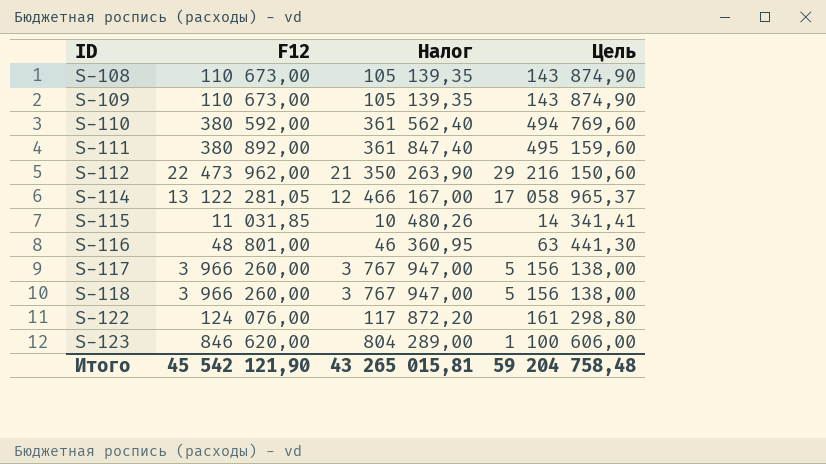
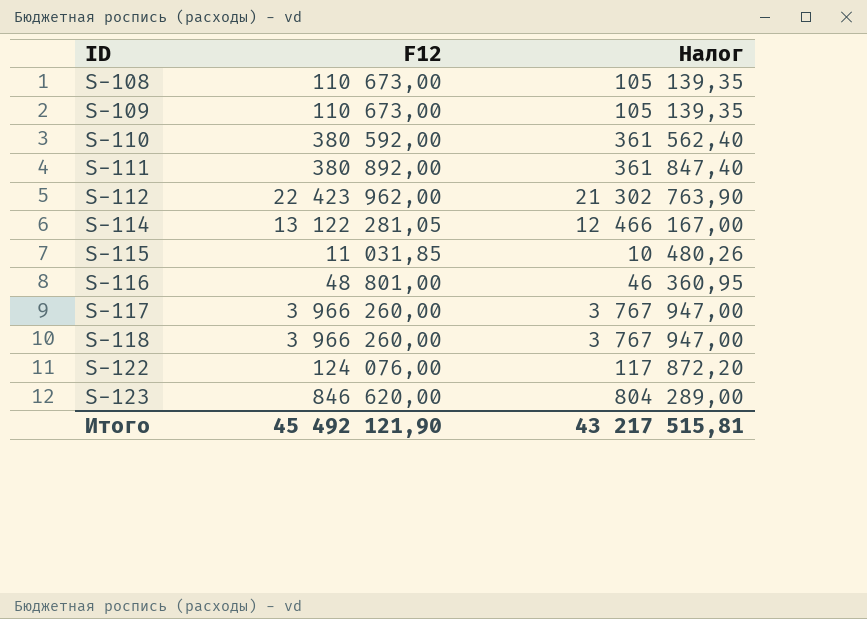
column Цель | formula: [F12] * 1,3 -> none
S-112 | F12: 22 473 962,00 -> 22 423 962,00
S-112 | Налог: 21 350 263,90 -> 21 302 763,90
Итого | F12: 45 542 121,90 -> 45 492 121,90
Итого | Налог: 43 265 015,81 -> 43 217 515,81

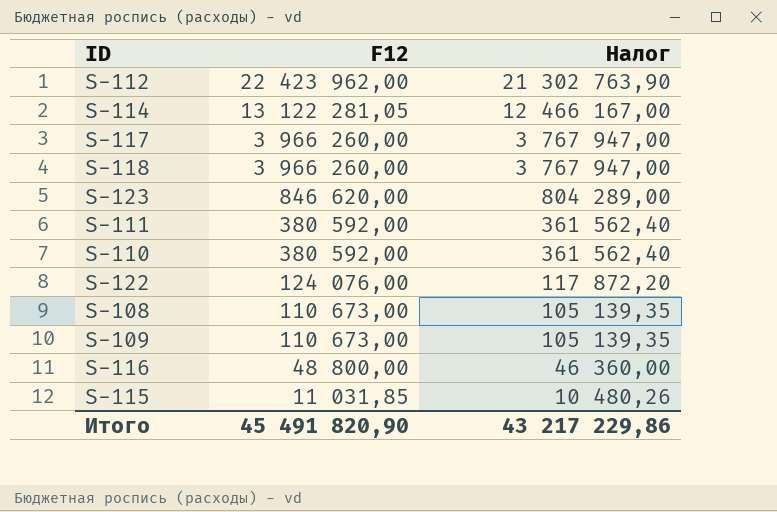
row order: ID ascending -> F12 descending
S-111 | F12: 380 892,00 -> 380 592,00
S-111 | Налог: 361 847,40 -> 361 562,40
S-116 | F12: 48 801,00 -> 48 800,00
S-116 | Налог: 46 360,95 -> 46 360,00
Итого | F12: 45 492 121,90 -> 45 491 820,90
Итого | Налог: 43 217 515,81 -> 43 217 229,86

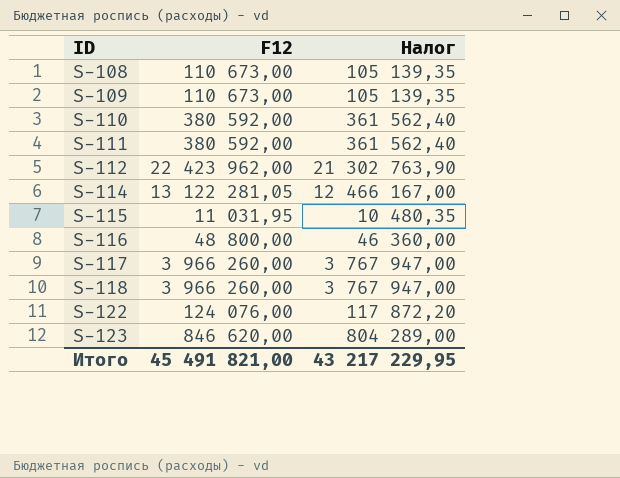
row order: F12 descending -> ID ascending
S-115 | F12: 11 031,85 -> 11 031,95
S-115 | Налог: 10 480,26 -> 10 480,35
Итого | F12: 45 491 820,90 -> 45 491 821,00
Итого | Налог: 43 217 229,86 -> 43 217 229,95

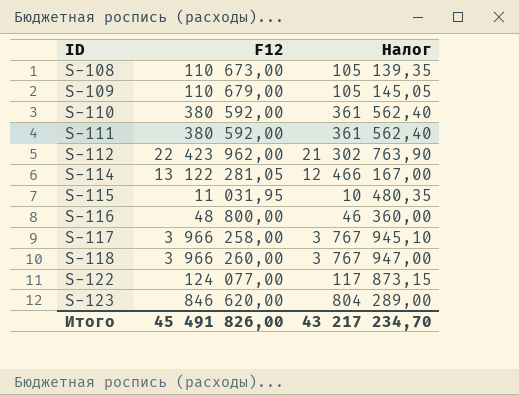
S-109 | F12: 110 673,00 -> 110 679,00
S-109 | Налог: 105 139,35 -> 105 145,05
S-117 | F12: 3 966 260,00 -> 3 966 258,00
S-117 | Налог: 3 767 947,00 -> 3 767 945,10
S-122 | F12: 124 076,00 -> 124 077,00
S-122 | Налог: 117 872,20 -> 117 873,15
Итого | F12: 45 491 821,00 -> 45 491 826,00
Итого | Налог: 43 217 229,95 -> 43 217 234,70

